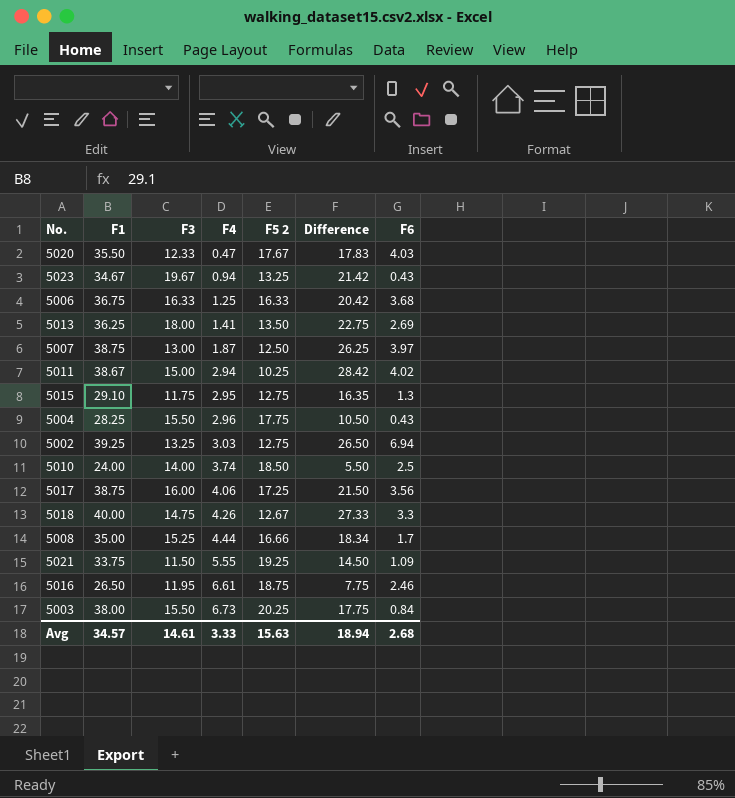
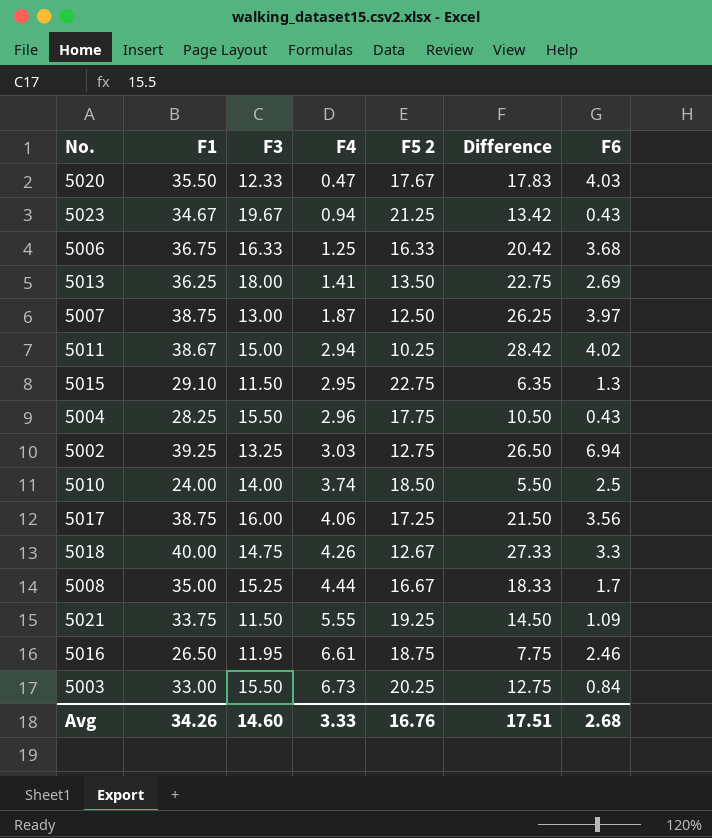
5023 | F5 2: 13.25 -> 21.25
5023 | Difference: 21.42 -> 13.42
5015 | F3: 11.75 -> 11.50
5015 | F5 2: 12.75 -> 22.75
5015 | Difference: 16.35 -> 6.35
5008 | F5 2: 16.66 -> 16.67
5008 | Difference: 18.34 -> 18.33
5003 | F1: 38.00 -> 33.00
5003 | Difference: 17.75 -> 12.75
Avg | F1: 34.57 -> 34.26
Avg | F3: 14.61 -> 14.60
Avg | F5 2: 15.63 -> 16.76
Avg | Difference: 18.94 -> 17.51

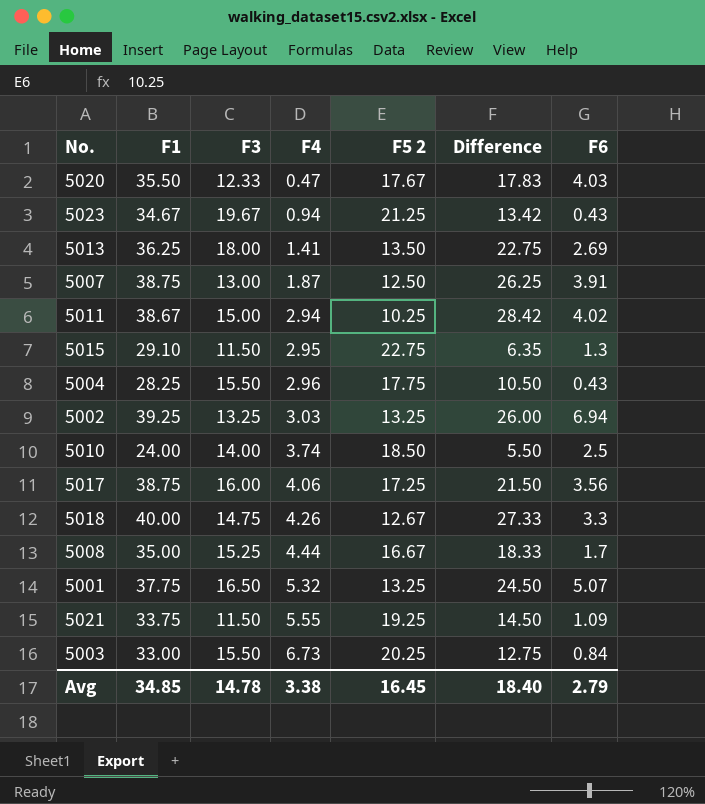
row 5006: 36.75 | 16.33 | 1.25 | 16.33 | 20.42 | 3.68 -> none
row 5016: 26.50 | 11.95 | 6.61 | 18.75 | 7.75 | 2.46 -> none
5007 | F6: 3.97 -> 3.91
5002 | F5 2: 12.75 -> 13.25
5002 | Difference: 26.50 -> 26.00
row 5001: none -> 37.75 | 16.50 | 5.32 | 13.25 | 24.50 | 5.07
Avg | F1: 34.26 -> 34.85
Avg | F3: 14.60 -> 14.78
Avg | F4: 3.33 -> 3.38
Avg | F5 2: 16.76 -> 16.45
Avg | Difference: 17.51 -> 18.40
Avg | F6: 2.68 -> 2.79

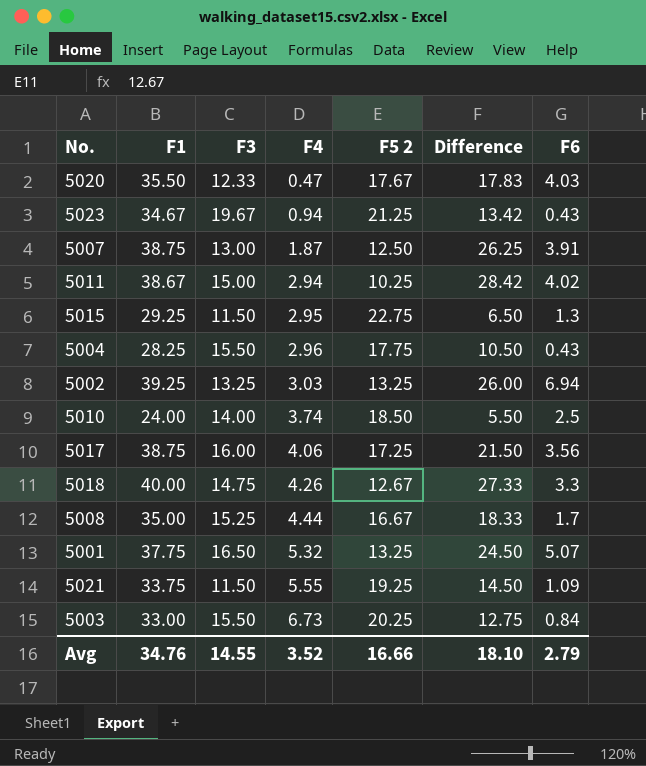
row 5013: 36.25 | 18.00 | 1.41 | 13.50 | 22.75 | 2.69 -> none
5015 | F1: 29.10 -> 29.25
5015 | Difference: 6.35 -> 6.50
Avg | F1: 34.85 -> 34.76
Avg | F3: 14.78 -> 14.55
Avg | F4: 3.38 -> 3.52
Avg | F5 2: 16.45 -> 16.66
Avg | Difference: 18.40 -> 18.10

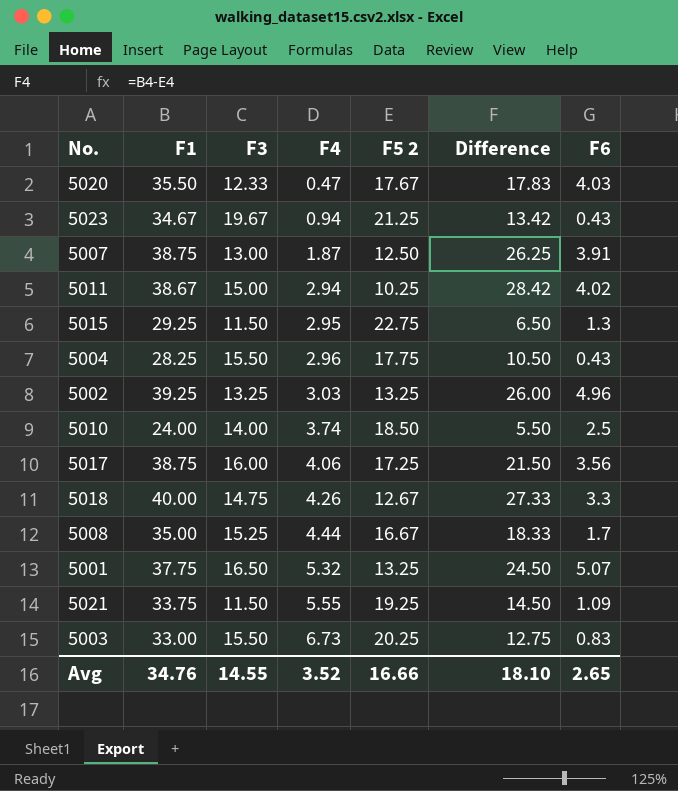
5002 | F6: 6.94 -> 4.96
5003 | F6: 0.84 -> 0.83
Avg | F6: 2.79 -> 2.65

